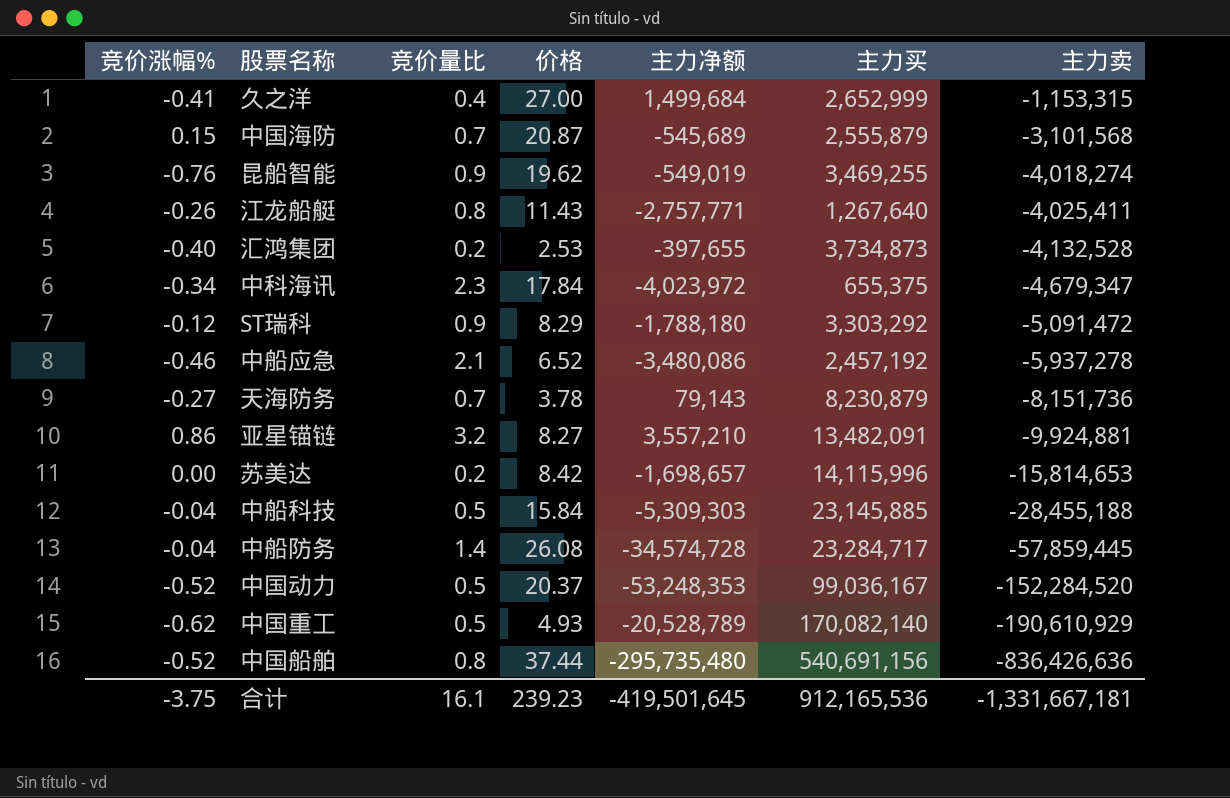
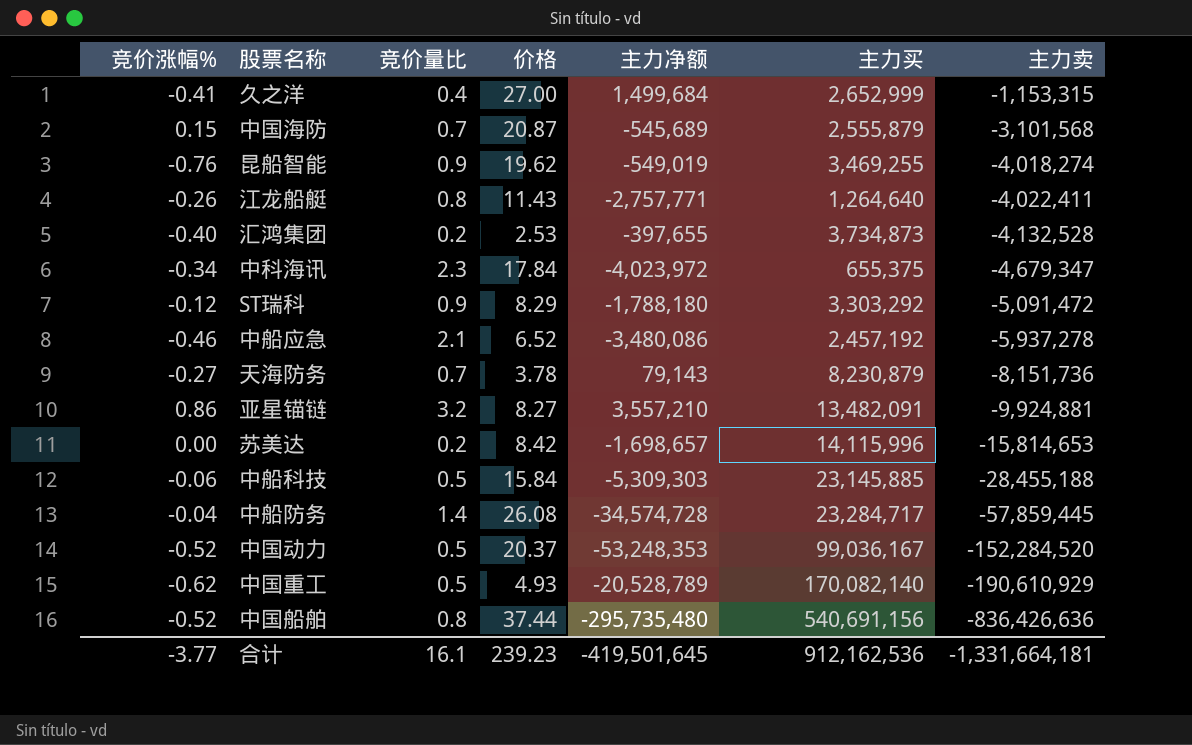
江龙船艇 | 主力买: 1,267,640 -> 1,264,640
江龙船艇 | 主力卖: -4,025,411 -> -4,022,411
中船科技 | 竞价涨幅%: -0.04 -> -0.06
合计 | 竞价涨幅%: -3.75 -> -3.77
合计 | 主力买: 912,165,536 -> 912,162,536
合计 | 主力卖: -1,331,667,181 -> -1,331,664,181

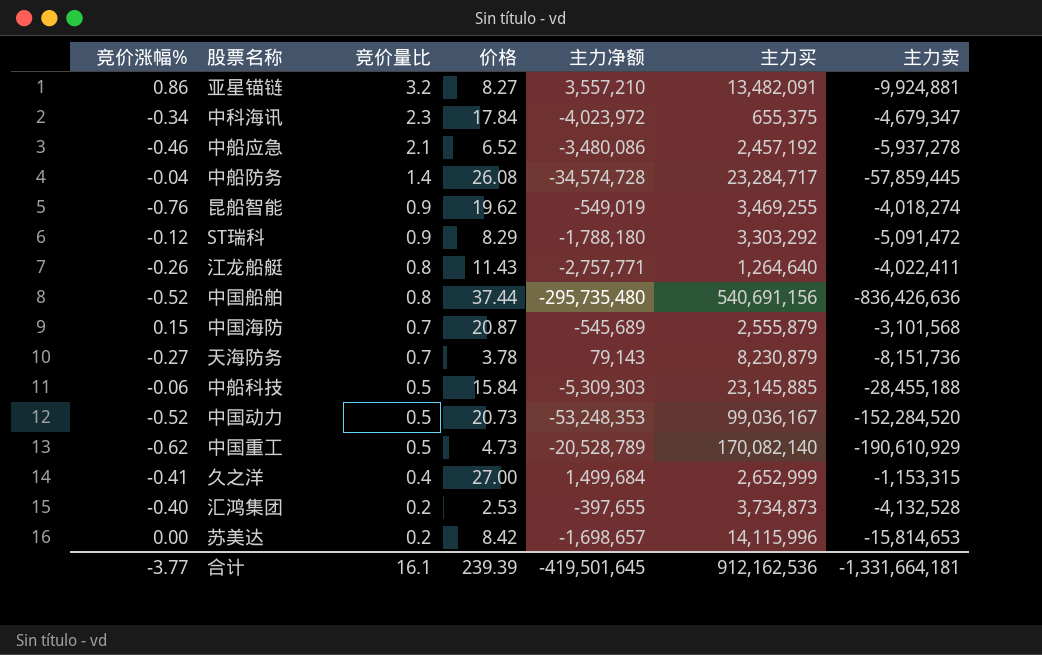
row order: 主力卖 descending -> 竞价量比 descending
中国动力 | 价格: 20.37 -> 20.73
中国重工 | 价格: 4.93 -> 4.73
合计 | 价格: 239.23 -> 239.39

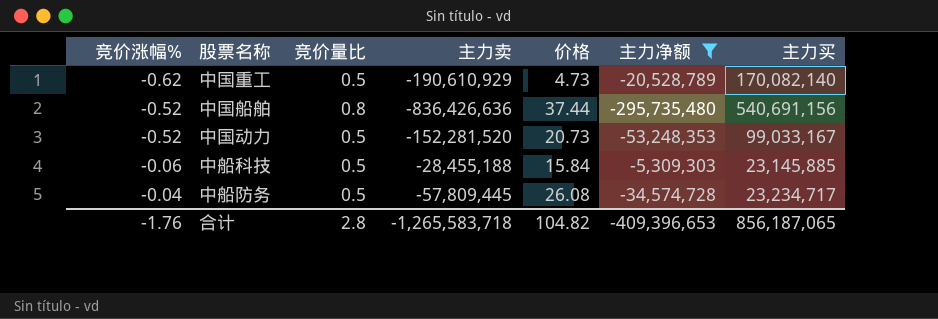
filter: none -> 主力净额 <= -5,309,303
row order: 竞价量比 descending -> 竞价涨幅% ascending
column 主力卖 | position: 7 -> 4
中国动力 | 主力卖: -152,284,520 -> -152,281,520
中国动力 | 主力买: 99,036,167 -> 99,033,167
中船防务 | 竞价量比: 1.4 -> 0.5
中船防务 | 主力卖: -57,859,445 -> -57,809,445
中船防务 | 主力买: 23,284,717 -> 23,234,717
合计 | 竞价涨幅%: -3.77 -> -1.76
合计 | 竞价量比: 16.1 -> 2.8
合计 | 主力卖: -1,331,664,181 -> -1,265,583,718
合计 | 价格: 239.39 -> 104.82
合计 | 主力净额: -419,501,645 -> -409,396,653
合计 | 主力买: 912,162,536 -> 856,187,065

